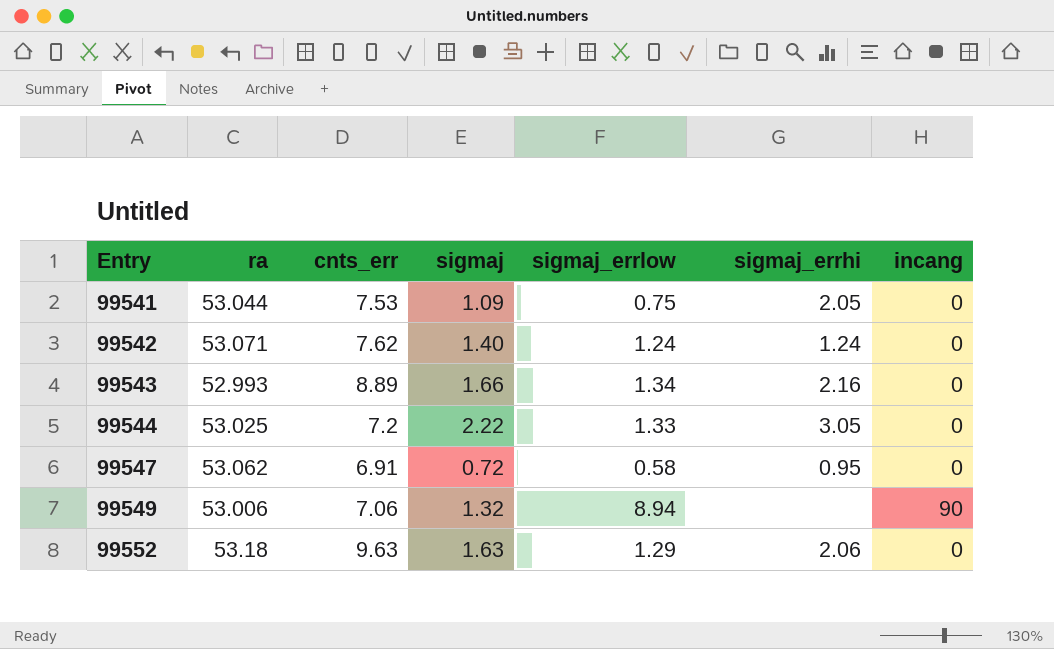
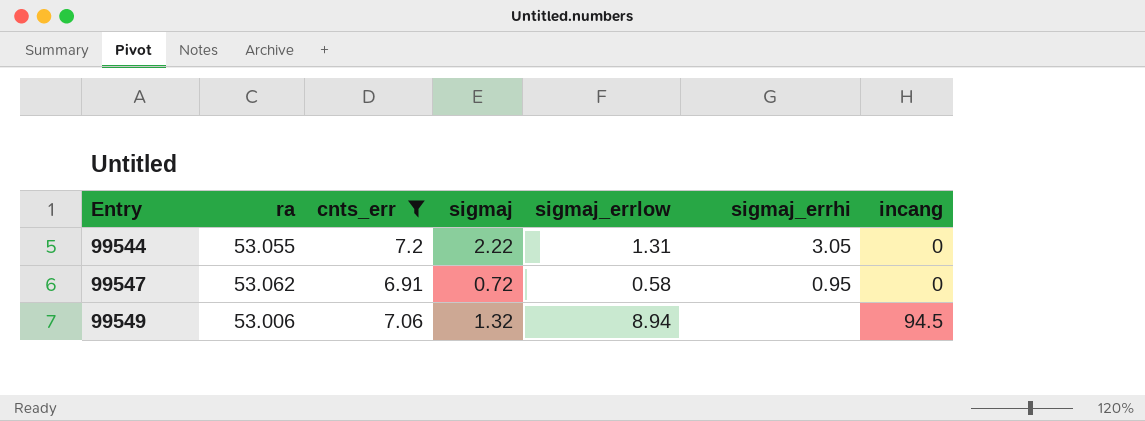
filter: none -> cnts_err <= 7.2
99544 | ra: 53.025 -> 53.055
99544 | sigmaj_errlow: 1.33 -> 1.31
99549 | incang: 90 -> 94.5

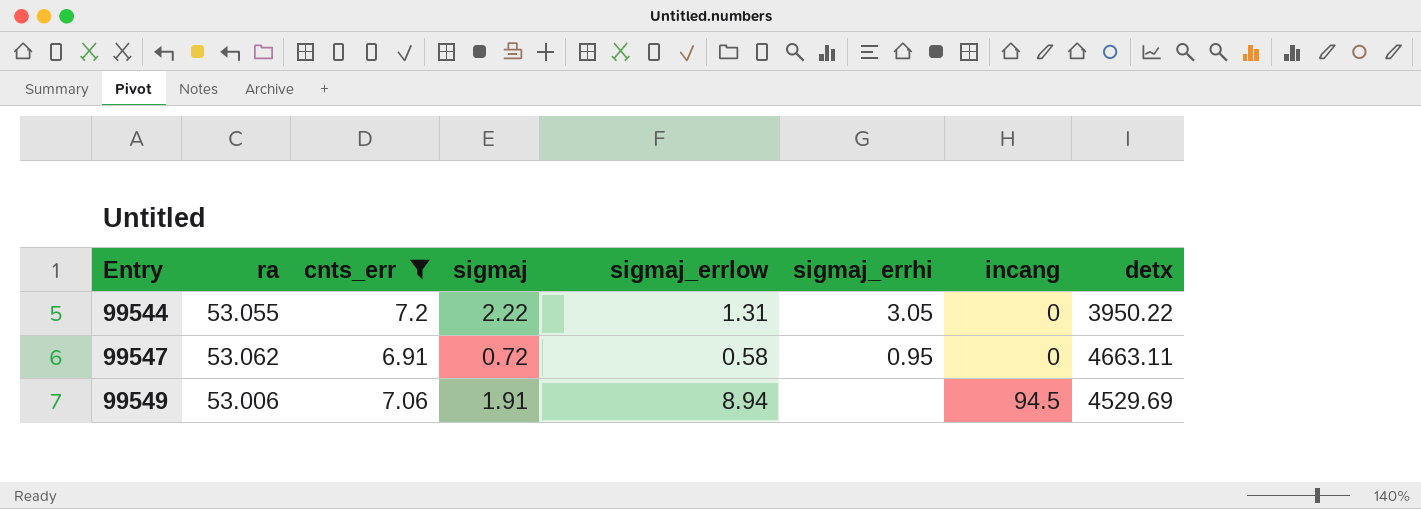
column detx | position: none -> 8
99549 | sigmaj: 1.32 -> 1.91

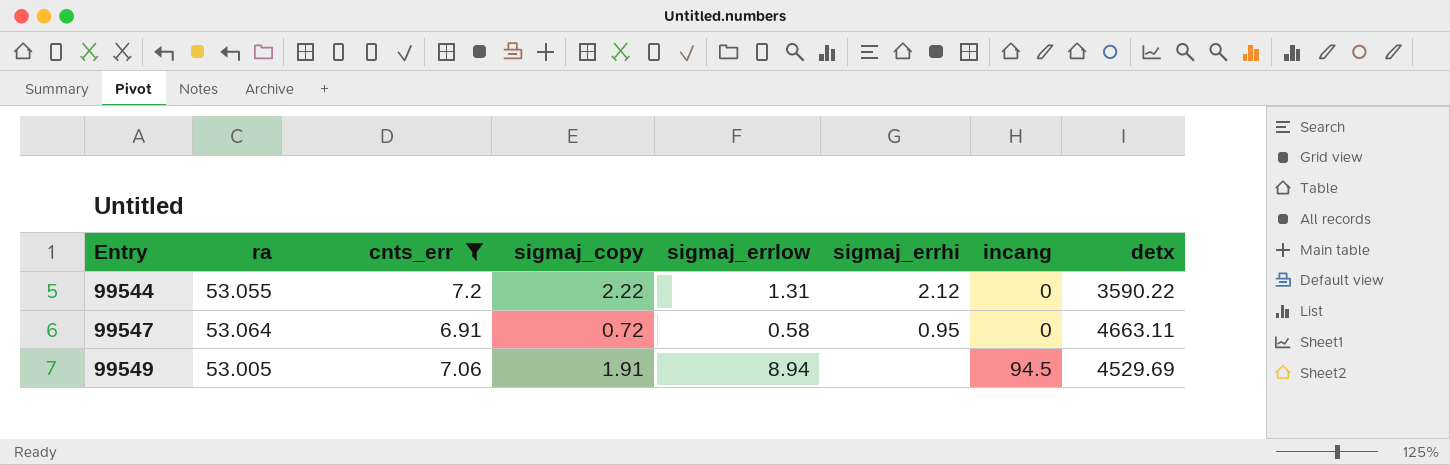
column name: sigmaj -> sigmaj_copy
99544 | sigmaj_errhi: 3.05 -> 2.12
99544 | detx: 3950.22 -> 3590.22
99547 | ra: 53.062 -> 53.064
99549 | ra: 53.006 -> 53.005

